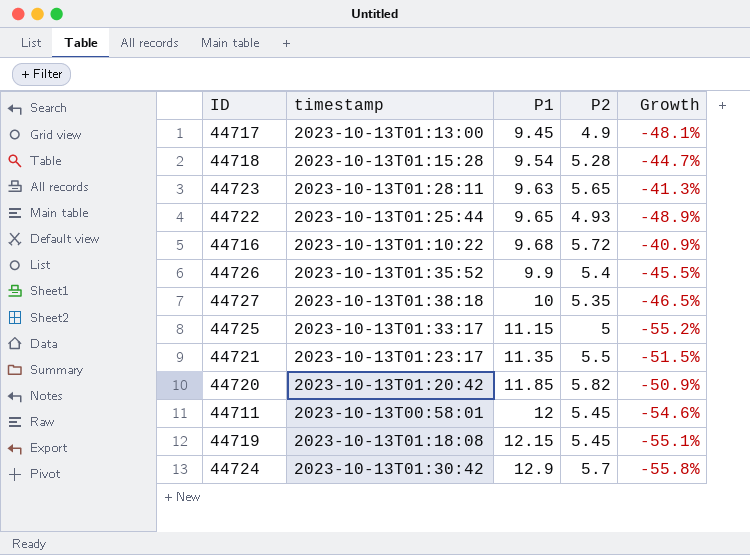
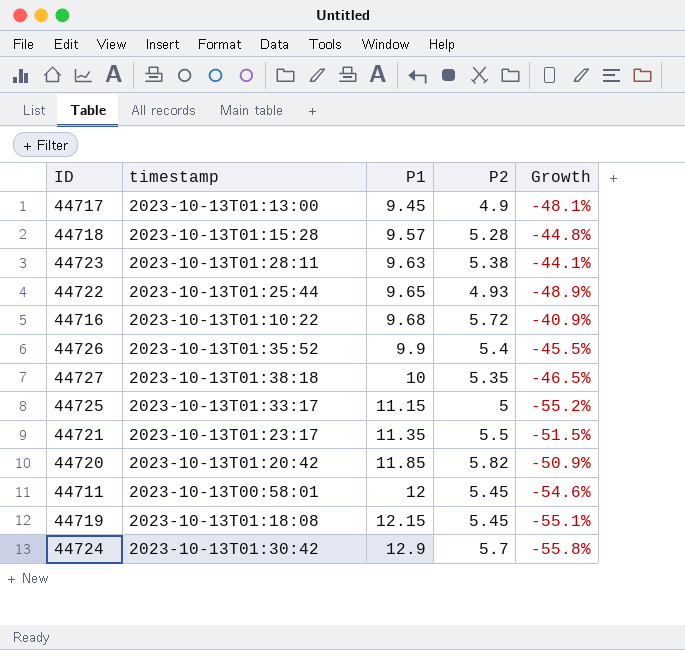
44718 | P1: 9.54 -> 9.57
44718 | Growth: -44.7% -> -44.8%
44723 | P2: 5.65 -> 5.38
44723 | Growth: -41.3% -> -44.1%

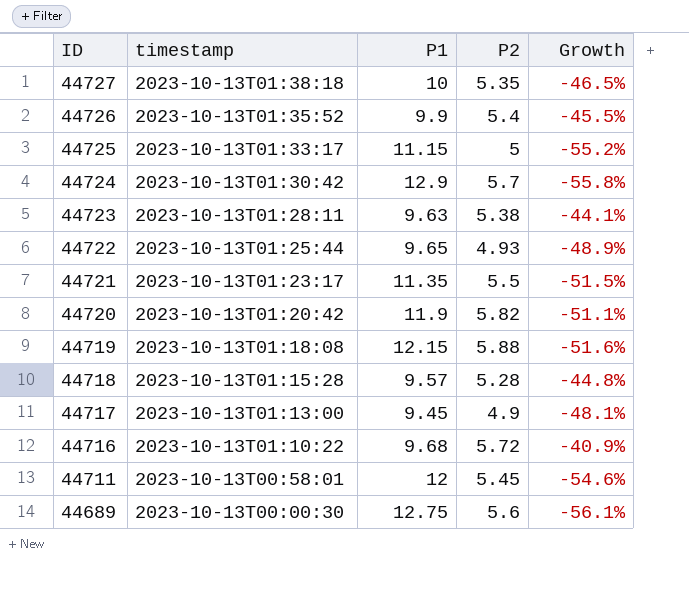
row order: P1 ascending -> ID descending
44720 | P1: 11.85 -> 11.9
44720 | Growth: -50.9% -> -51.1%
44719 | P2: 5.45 -> 5.88
44719 | Growth: -55.1% -> -51.6%
row 44689: none -> 2023-10-13T00:00:30 | 12.75 | 5.6 | -56.1%

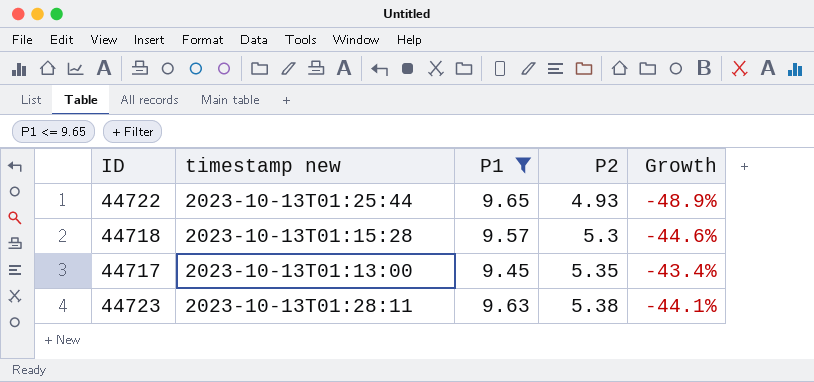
filter: none -> P1 <= 9.65
row order: ID descending -> P2 ascending
column name: timestamp -> timestamp new
44718 | P2: 5.28 -> 5.3
44718 | Growth: -44.8% -> -44.6%
44717 | P2: 4.9 -> 5.35
44717 | Growth: -48.1% -> -43.4%

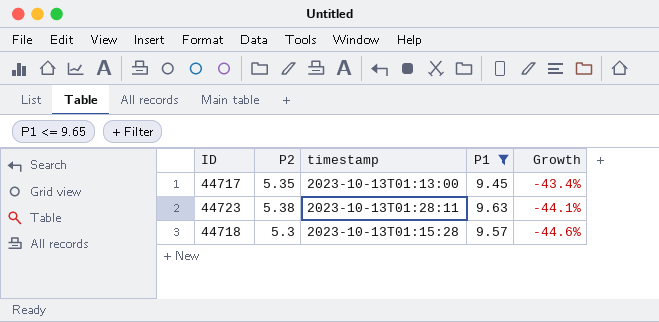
row order: P2 ascending -> Growth descending
column P2 | position: 4 -> 2
column name: timestamp new -> timestamp
row 44722: 2023-10-13T01:25:44 | 9.65 | 4.93 | -48.9% -> none

